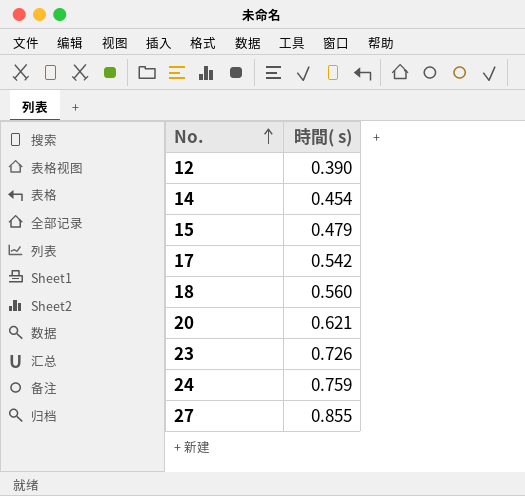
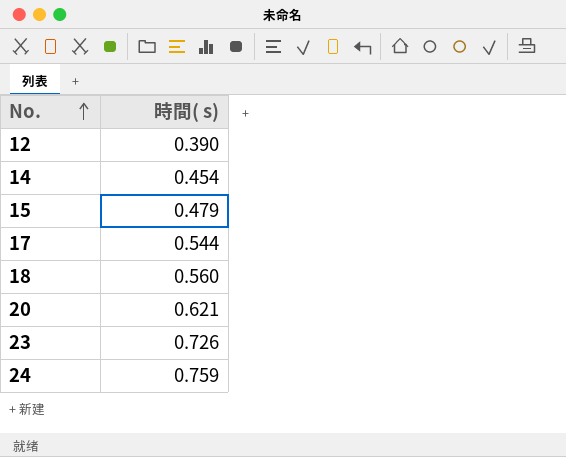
row 27: 0.855 -> none
17 | 時間( s): 0.542 -> 0.544

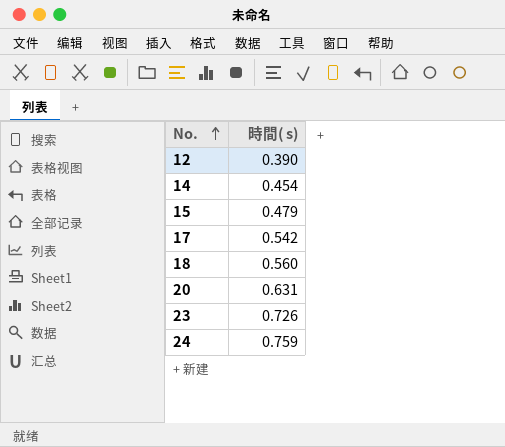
17 | 時間( s): 0.544 -> 0.542
20 | 時間( s): 0.621 -> 0.631

